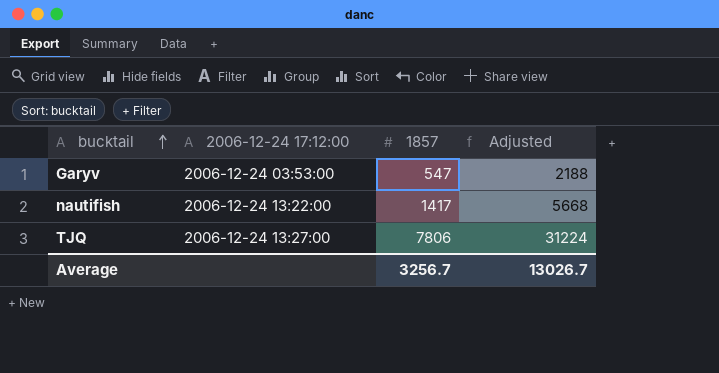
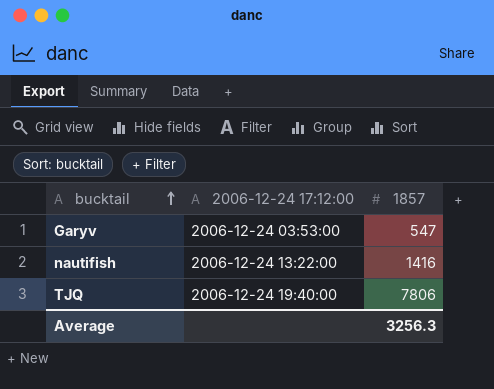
column Adjusted | formula: [1857] * 4 -> none
nautifish | 1857: 1417 -> 1416
TJQ | 2006-12-24 17:12:00: 2006-12-24 13:27:00 -> 2006-12-24 19:40:00
Average | 1857: 3256.7 -> 3256.3

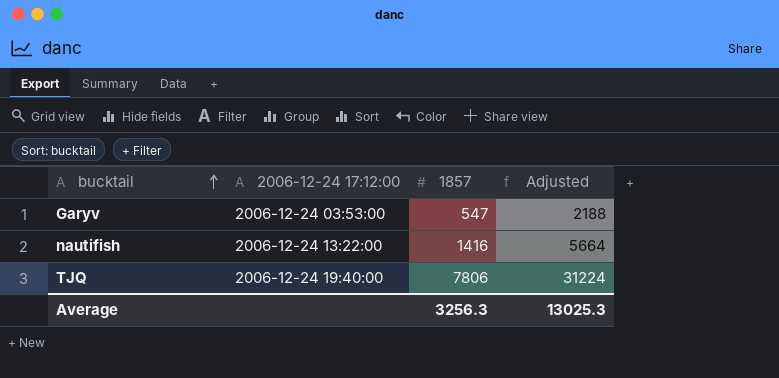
column Adjusted | formula: none -> [1857] * 4

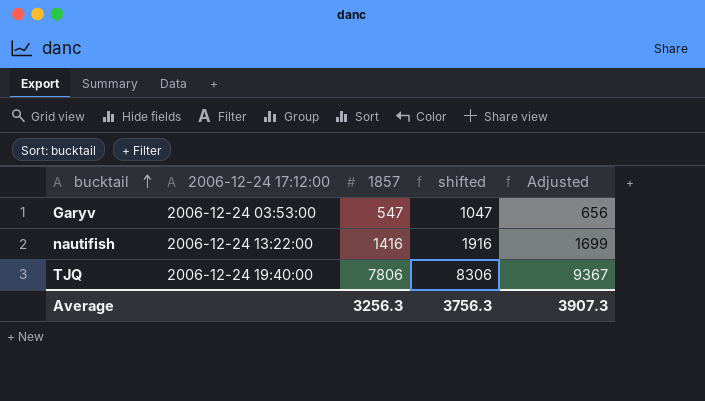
column shifted | formula: none -> [1857] + 500
column Adjusted | formula: [1857] * 4 -> [1857] * 1.2
Average | Adjusted: 13025.3 -> 3907.3

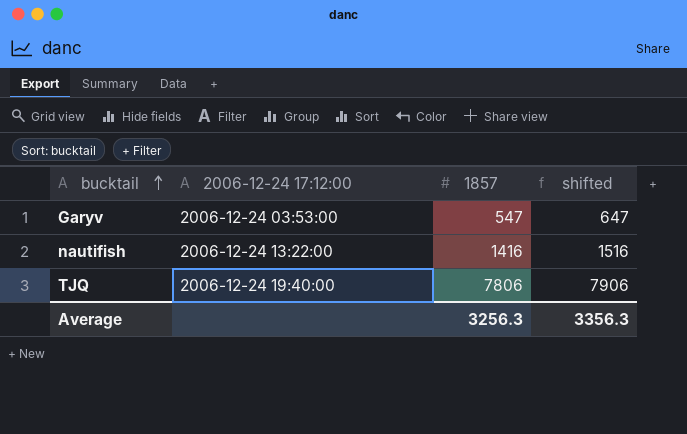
column Adjusted | formula: [1857] * 1.2 -> none
column shifted | formula: [1857] + 500 -> [1857] + 100
Average | shifted: 3756.3 -> 3356.3

